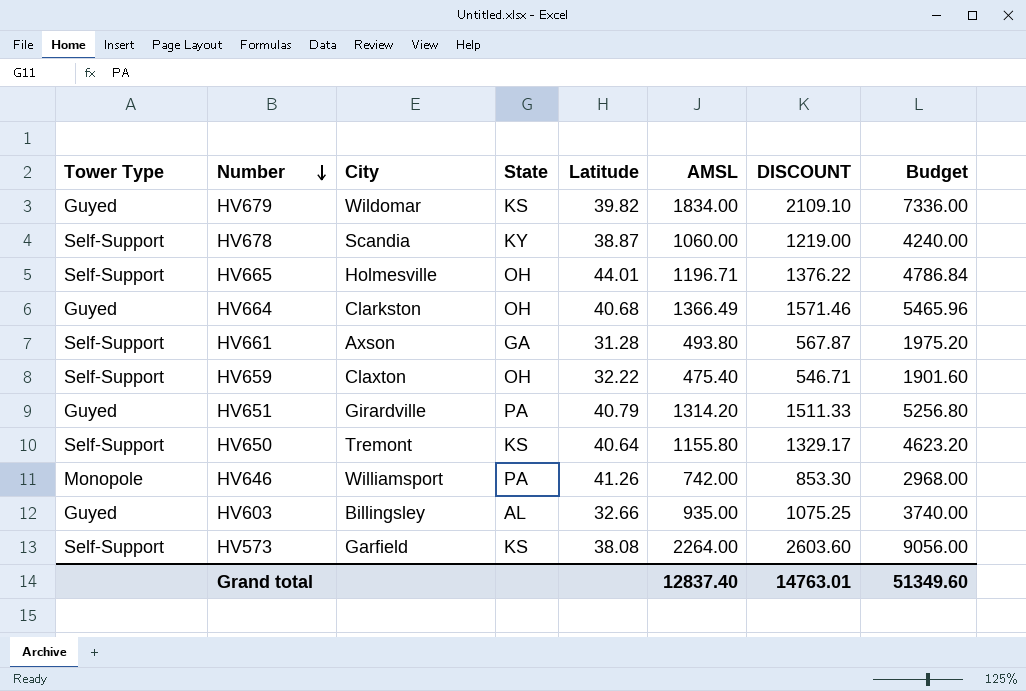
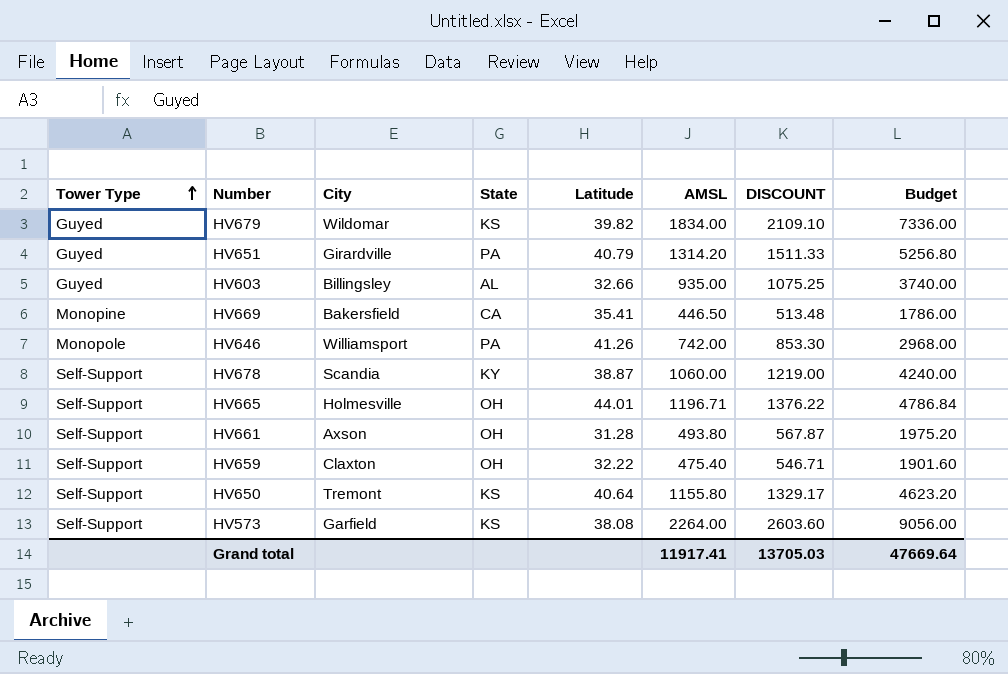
row order: Number descending -> Tower Type ascending
row HV664: Guyed | Clarkston | OH | 40.68 | 1366.49 | 1571.46 | 5465.96 -> none
row HV669: none -> Monopine | Bakersfield | CA | 35.41 | 446.50 | 513.48 | 1786.00
HV661 | State: GA -> OH
Grand total | AMSL: 12837.40 -> 11917.41
Grand total | DISCOUNT: 14763.01 -> 13705.03
Grand total | Budget: 51349.60 -> 47669.64

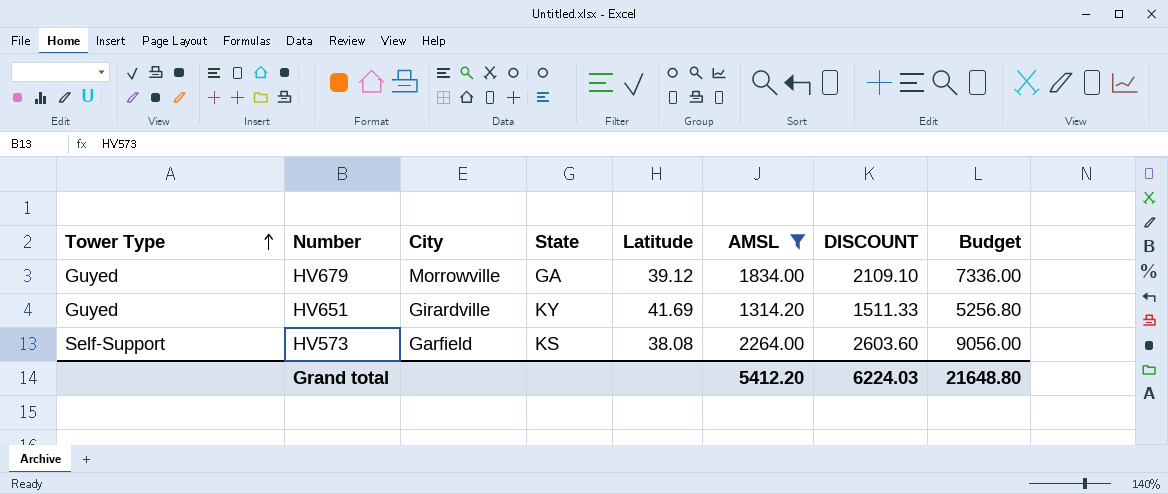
filter: none -> AMSL >= 1314.20
HV679 | City: Wildomar -> Morrowville
HV679 | State: KS -> GA
HV679 | Latitude: 39.82 -> 39.12
HV651 | State: PA -> KY
HV651 | Latitude: 40.79 -> 41.69
Grand total | AMSL: 11917.41 -> 5412.20
Grand total | DISCOUNT: 13705.03 -> 6224.03
Grand total | Budget: 47669.64 -> 21648.80

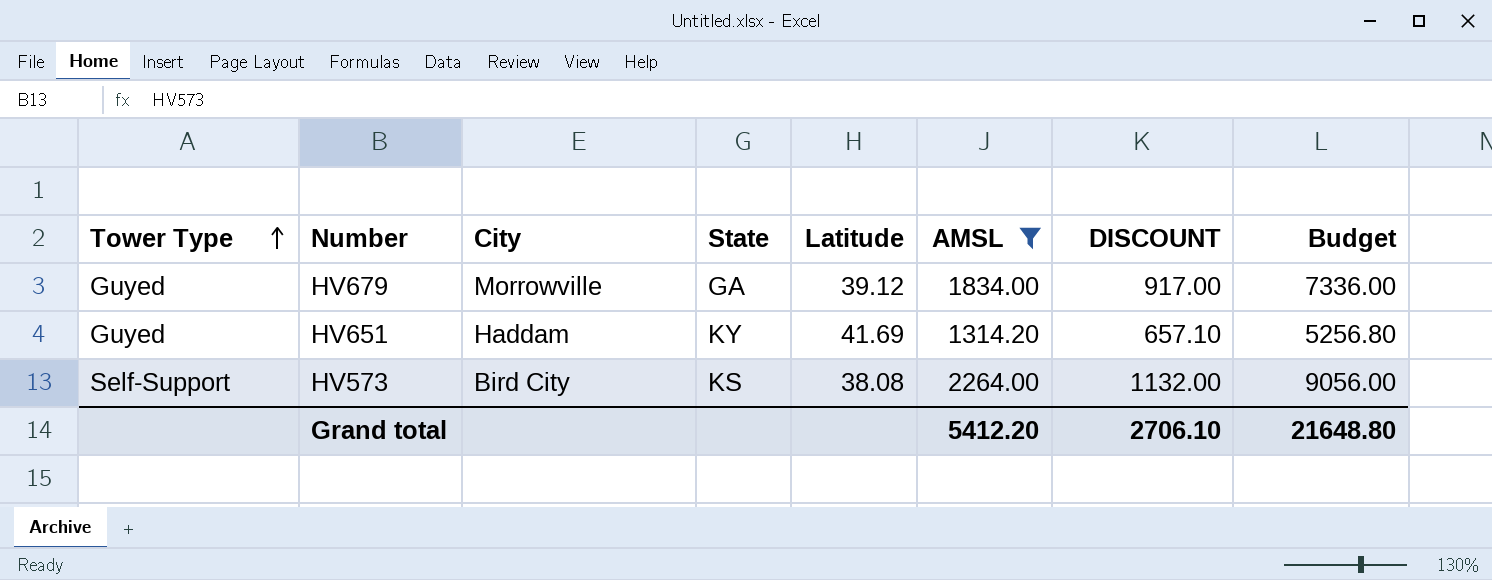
column DISCOUNT | formula: [AMSL] * 1.15 -> [AMSL] * 0.5
HV651 | City: Girardville -> Haddam
HV573 | City: Garfield -> Bird City
Grand total | DISCOUNT: 6224.03 -> 2706.10

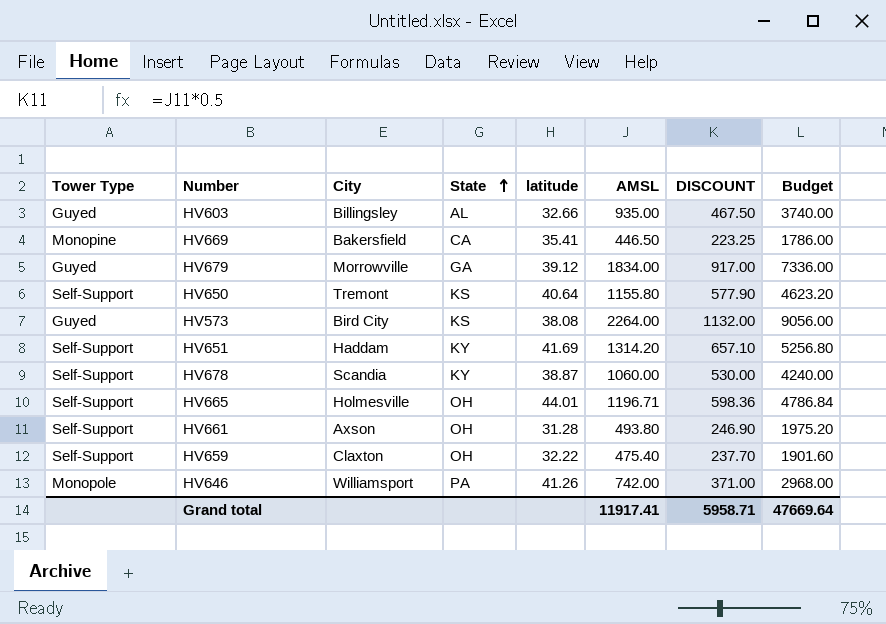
filter: AMSL >= 1314.20 -> none
row order: Tower Type ascending -> State ascending
column name: Latitude -> latitude
HV573 | Tower Type: Self-Support -> Guyed
HV651 | Tower Type: Guyed -> Self-Support
Grand total | AMSL: 5412.20 -> 11917.41
Grand total | DISCOUNT: 2706.10 -> 5958.71
Grand total | Budget: 21648.80 -> 47669.64

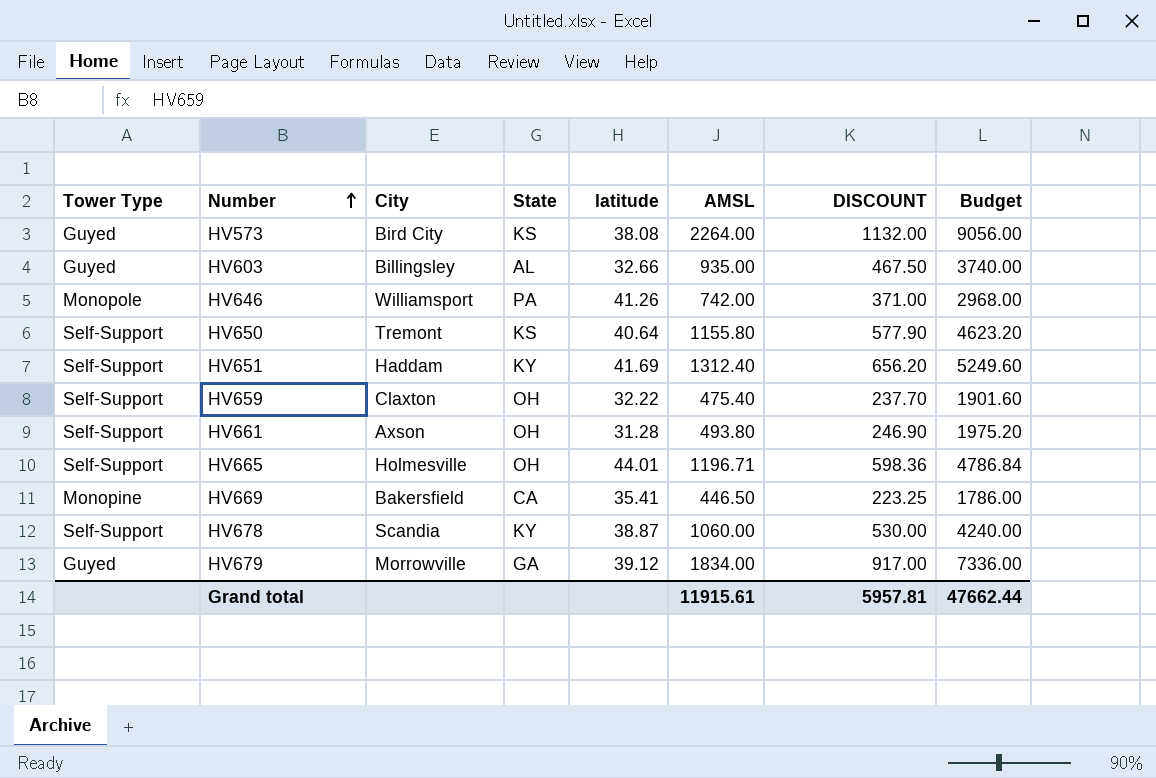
row order: State ascending -> Number ascending
HV651 | AMSL: 1314.20 -> 1312.40
HV651 | DISCOUNT: 657.10 -> 656.20
HV651 | Budget: 5256.80 -> 5249.60
Grand total | AMSL: 11917.41 -> 11915.61
Grand total | DISCOUNT: 5958.71 -> 5957.81
Grand total | Budget: 47669.64 -> 47662.44

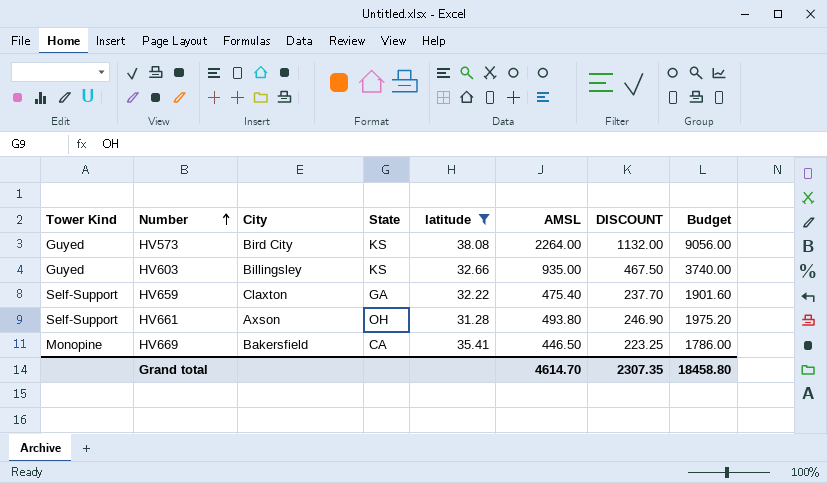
filter: none -> latitude <= 38.08
column name: Tower Type -> Tower Kind
HV603 | State: AL -> KS
HV659 | State: OH -> GA
Grand total | AMSL: 11915.61 -> 4614.70
Grand total | DISCOUNT: 5957.81 -> 2307.35
Grand total | Budget: 47662.44 -> 18458.80

